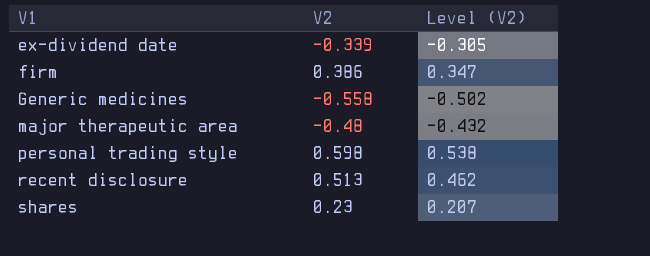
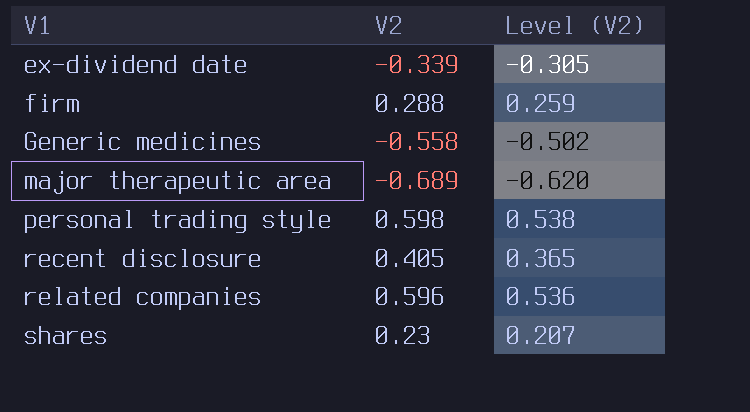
firm | V2: 0.386 -> 0.288
firm | Level (V2): 0.347 -> 0.259
major therapeutic area | V2: -0.48 -> -0.689
major therapeutic area | Level (V2): -0.432 -> -0.620
recent disclosure | V2: 0.513 -> 0.405
recent disclosure | Level (V2): 0.462 -> 0.365
row related companies: none -> 0.596 | 0.536

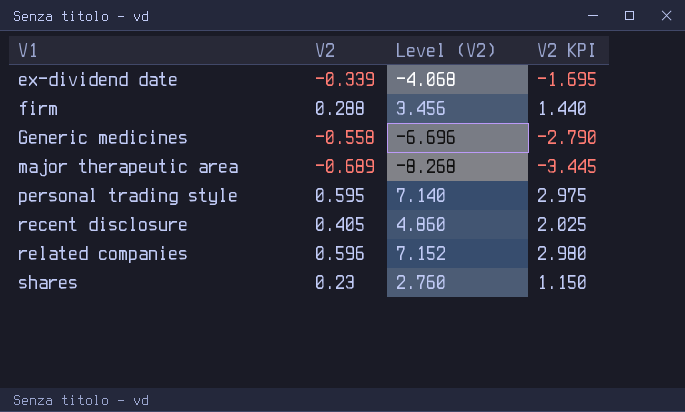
column Level (V2) | formula: [V2] * 0.9 -> [V2] * 12
column V2 KPI | formula: none -> [V2] * 5
personal trading style | V2: 0.598 -> 0.595

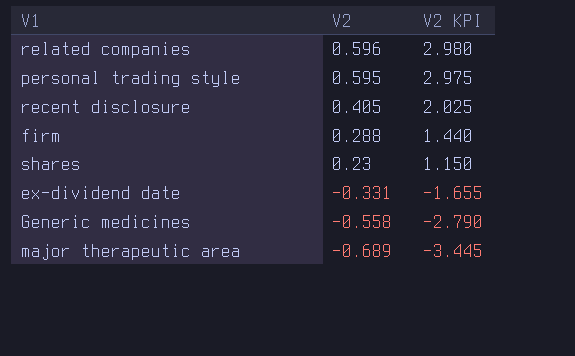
row order: V1 ascending -> V2 descending
column Level (V2) | formula: [V2] * 12 -> none
ex-dividend date | V2: -0.339 -> -0.331
ex-dividend date | V2 KPI: -1.695 -> -1.655

